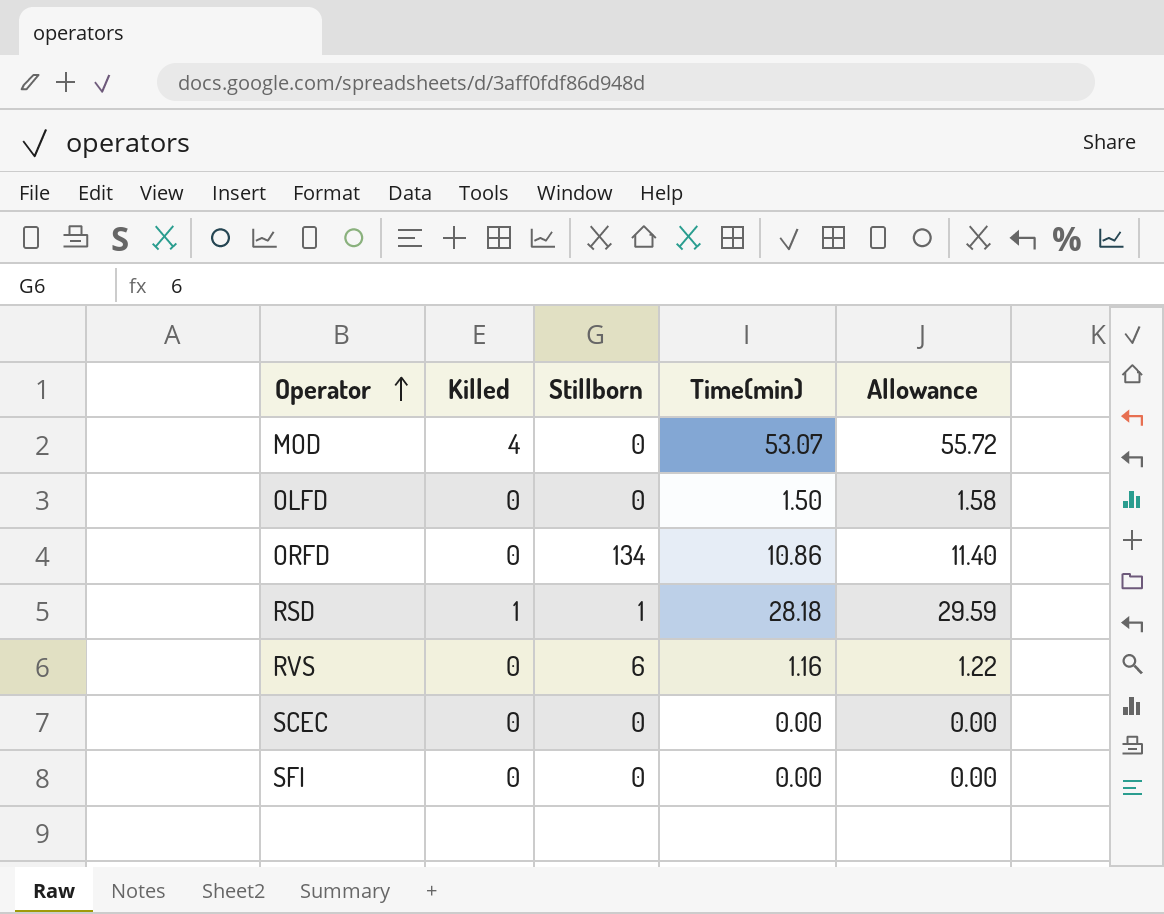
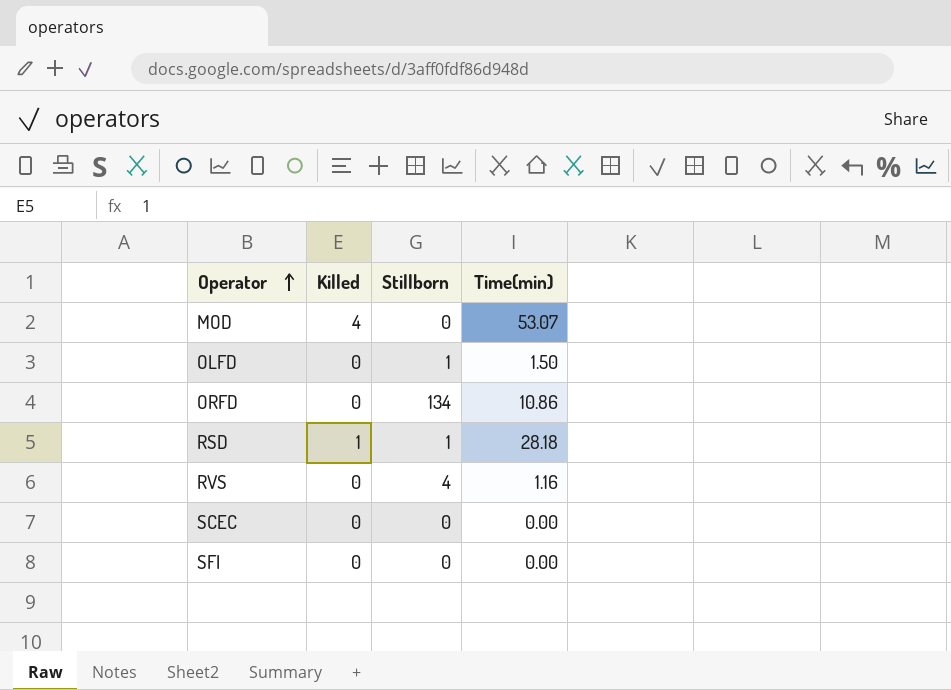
column Allowance | formula: [Time(min)] * 1.05 -> none
OLFD | Stillborn: 0 -> 1
RVS | Stillborn: 6 -> 4

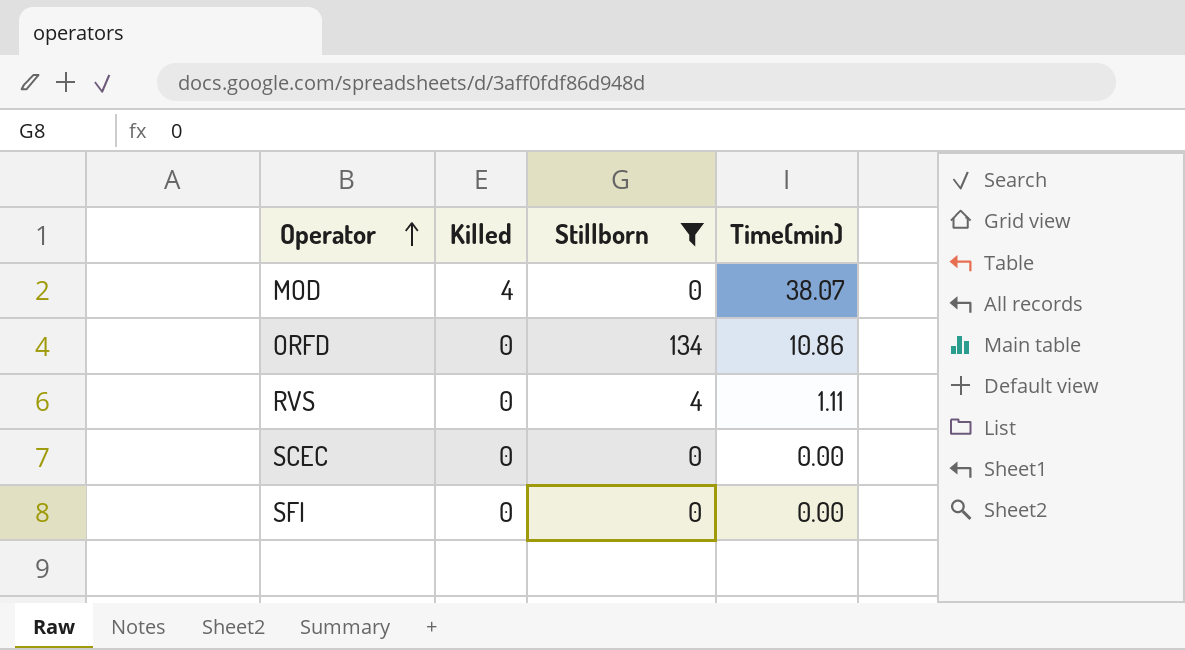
filter: none -> Stillborn != 1
MOD | Time(min): 53.07 -> 38.07
RVS | Time(min): 1.16 -> 1.11

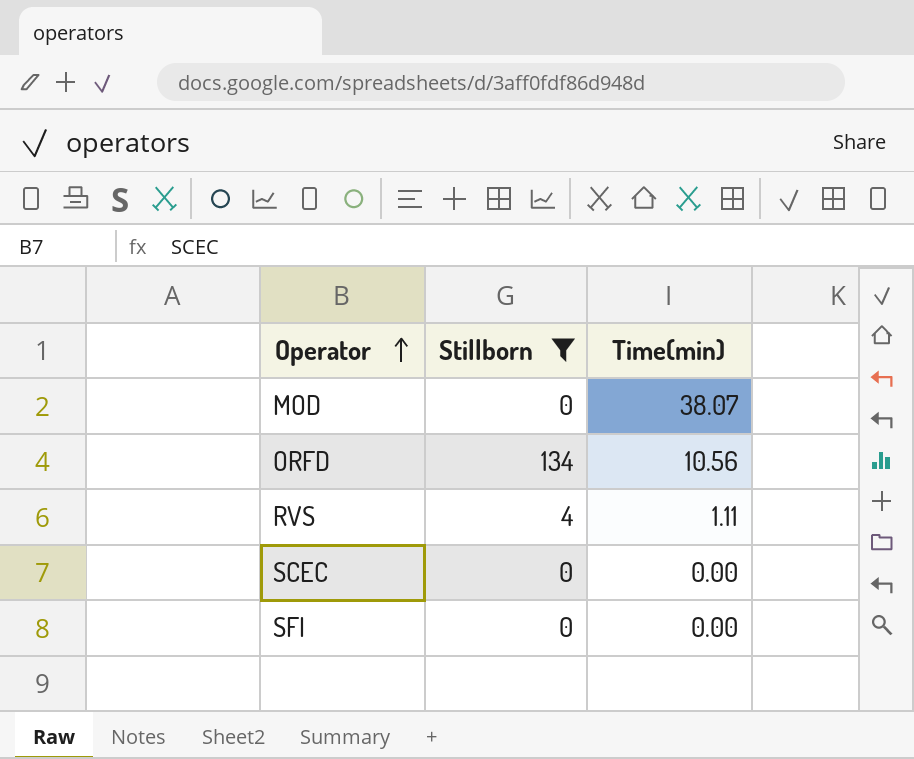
column Killed | position: 2 -> none
ORFD | Time(min): 10.86 -> 10.56

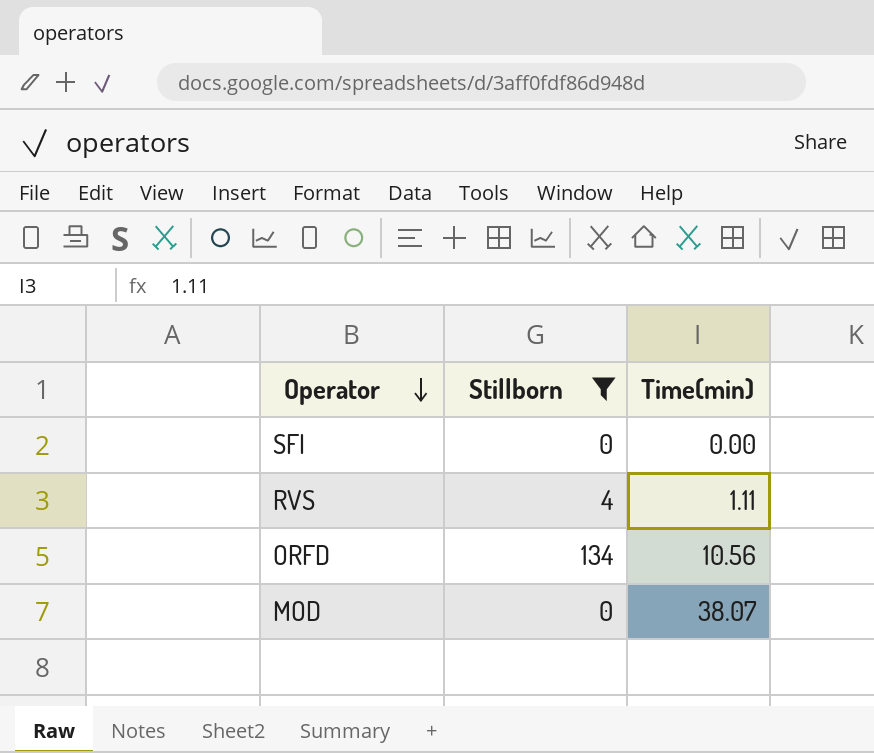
row order: Operator ascending -> Operator descending
row SCEC: 0 | 0.00 -> none

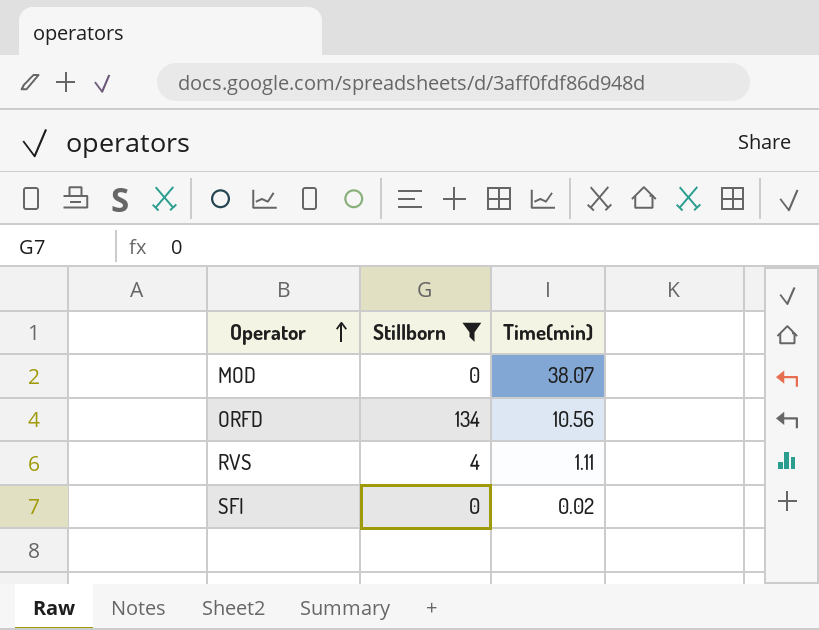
row order: Operator descending -> Operator ascending
SFI | Time(min): 0.00 -> 0.02

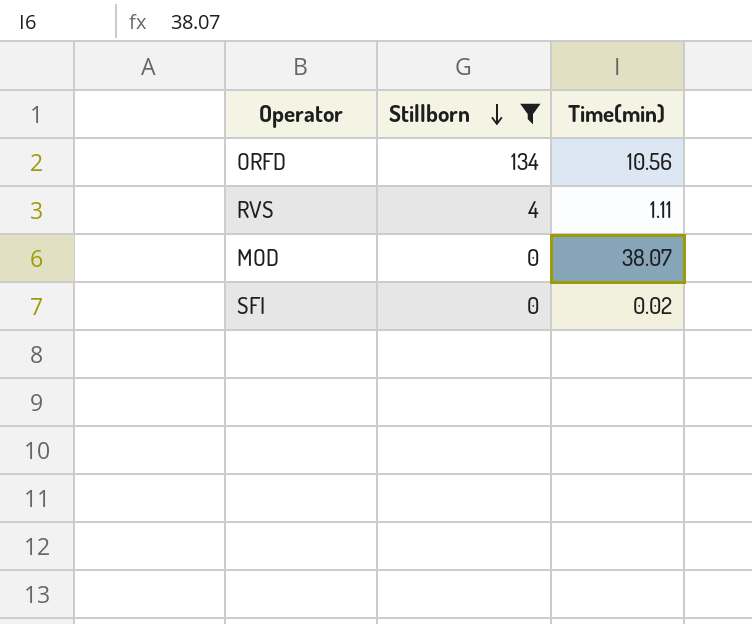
row order: Operator ascending -> Stillborn descending

